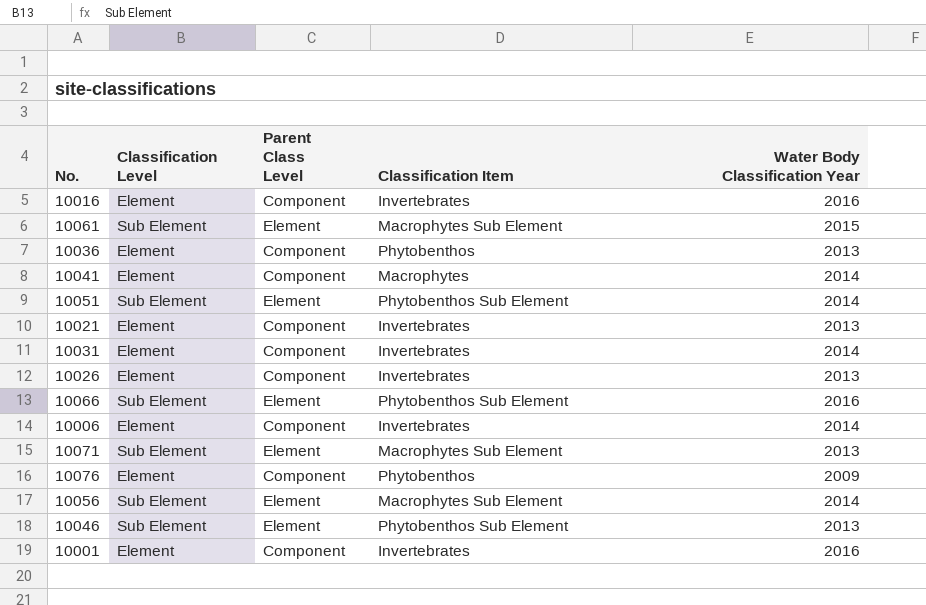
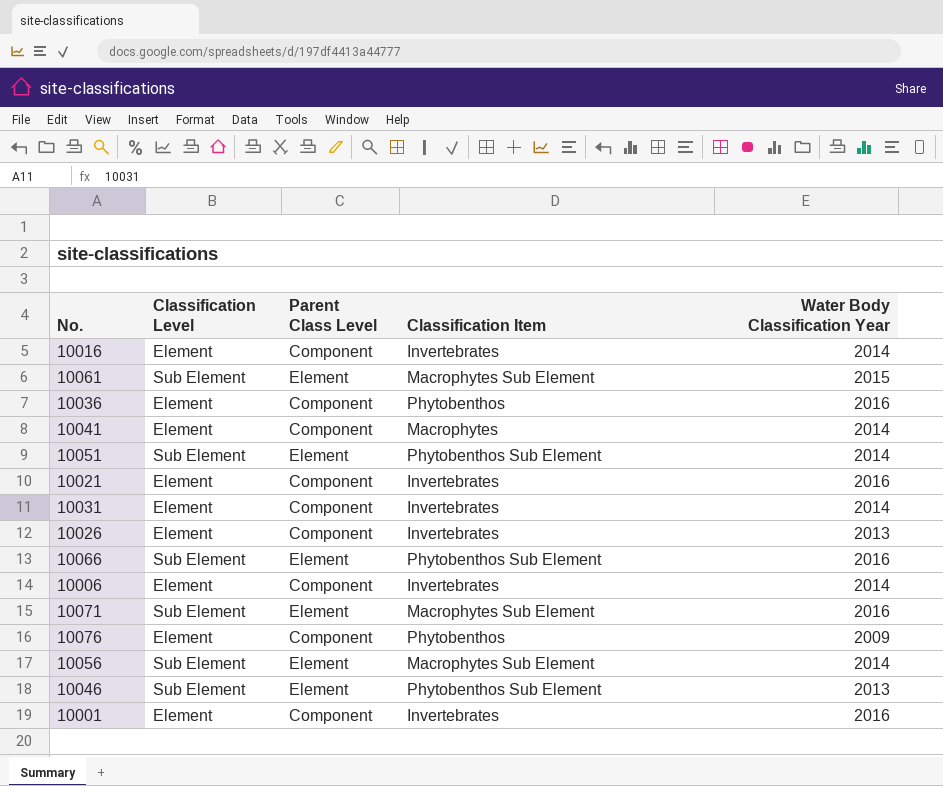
10016 | Water Body Classification Year: 2016 -> 2014
10036 | Water Body Classification Year: 2013 -> 2016
10021 | Water Body Classification Year: 2013 -> 2016
10071 | Water Body Classification Year: 2013 -> 2016

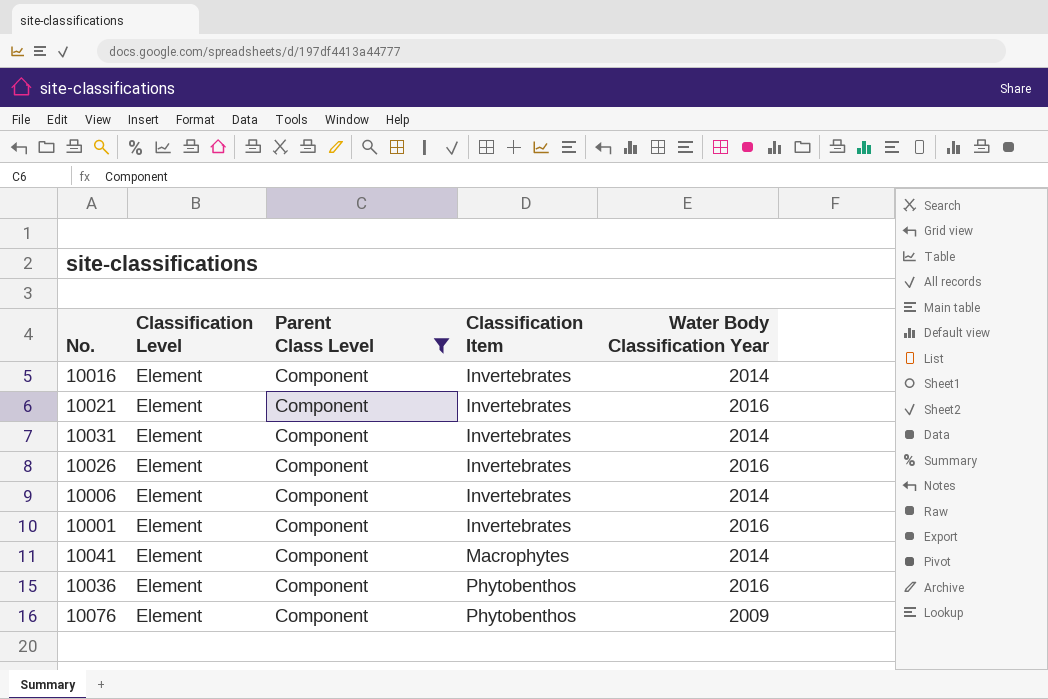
filter: none -> Parent Class Level = Component
row order: none -> Classification Item ascending
10026 | Water Body Classification Year: 2013 -> 2016

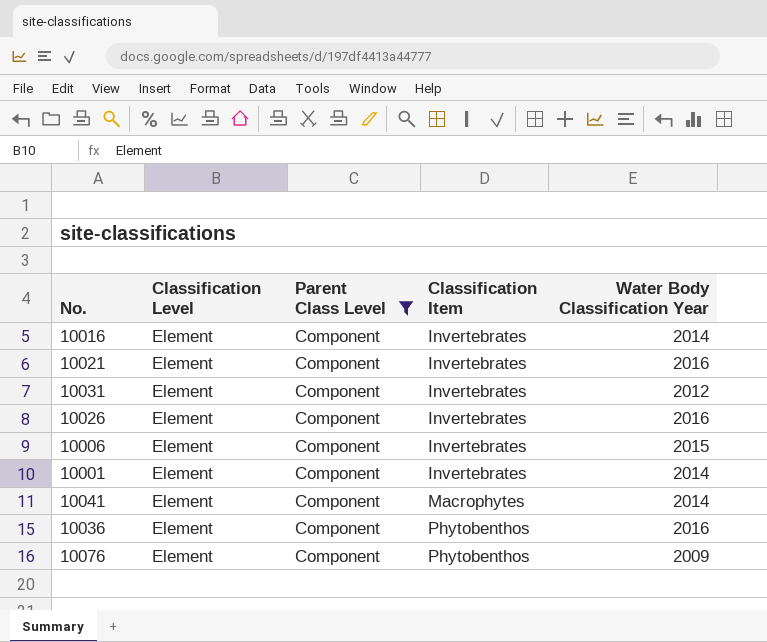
10031 | Water Body Classification Year: 2014 -> 2012
10006 | Water Body Classification Year: 2014 -> 2015
10001 | Water Body Classification Year: 2016 -> 2014

